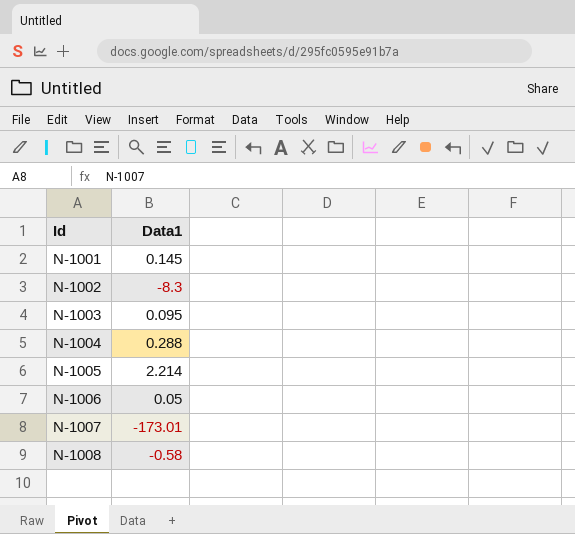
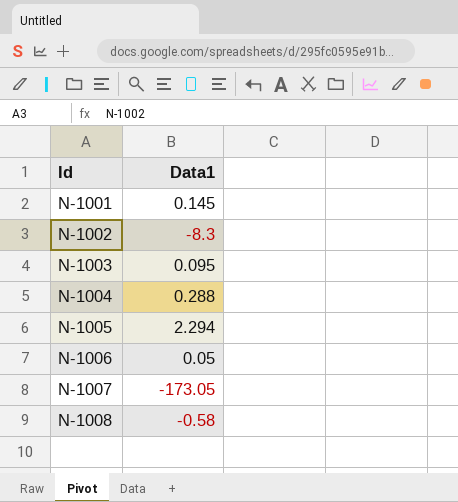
N-1005 | Data1: 2.214 -> 2.294
N-1007 | Data1: -173.01 -> -173.05

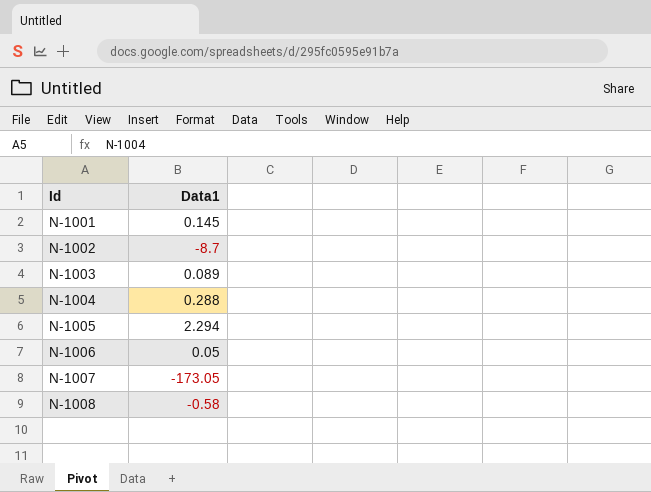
N-1002 | Data1: -8.3 -> -8.7
N-1003 | Data1: 0.095 -> 0.089

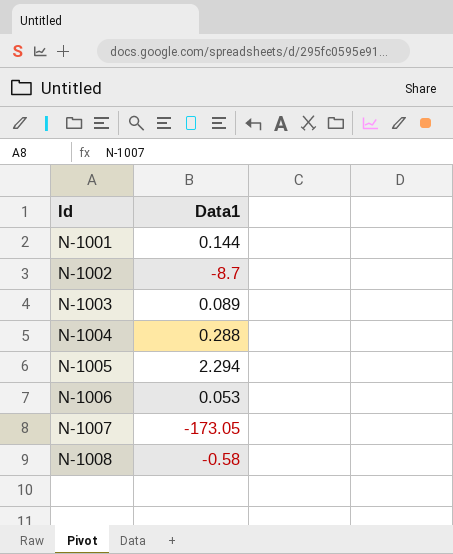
N-1001 | Data1: 0.145 -> 0.144
N-1006 | Data1: 0.05 -> 0.053

